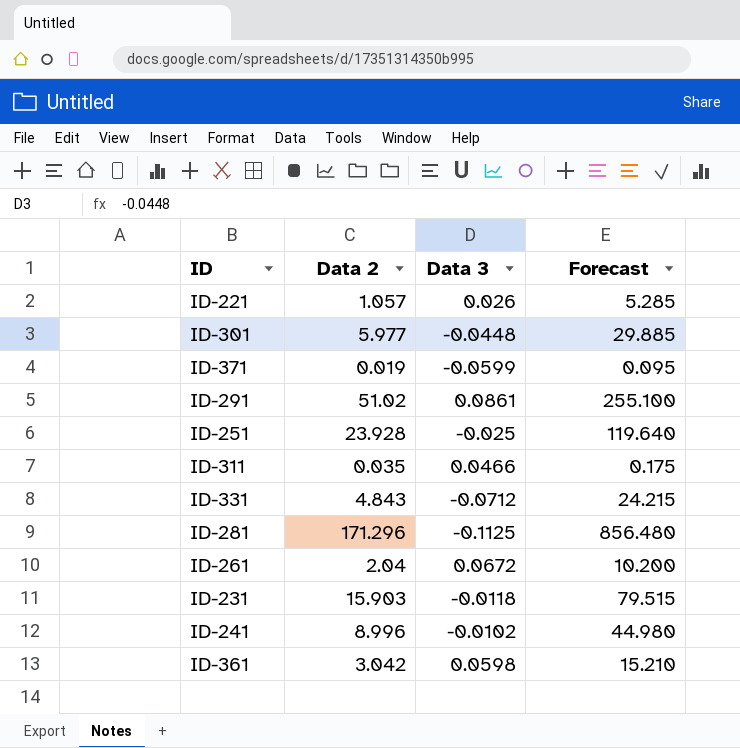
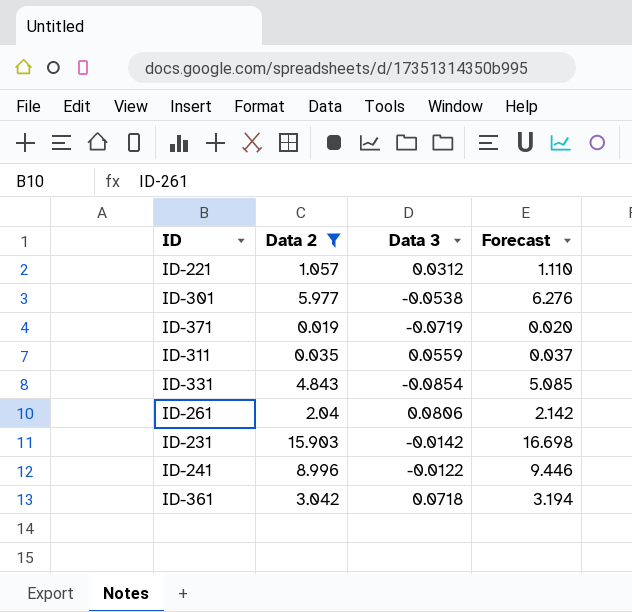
filter: none -> Data 2 <= 15.903
column Forecast | formula: [Data 2] * 5 -> [Data 2] * 1.05
ID-221 | Data 3: 0.026 -> 0.0312
ID-301 | Data 3: -0.0448 -> -0.0538
ID-371 | Data 3: -0.0599 -> -0.0719
ID-311 | Data 3: 0.0466 -> 0.0559
ID-331 | Data 3: -0.0712 -> -0.0854
ID-261 | Data 3: 0.0672 -> 0.0806
ID-231 | Data 3: -0.0118 -> -0.0142
ID-241 | Data 3: -0.0102 -> -0.0122
ID-361 | Data 3: 0.0598 -> 0.0718

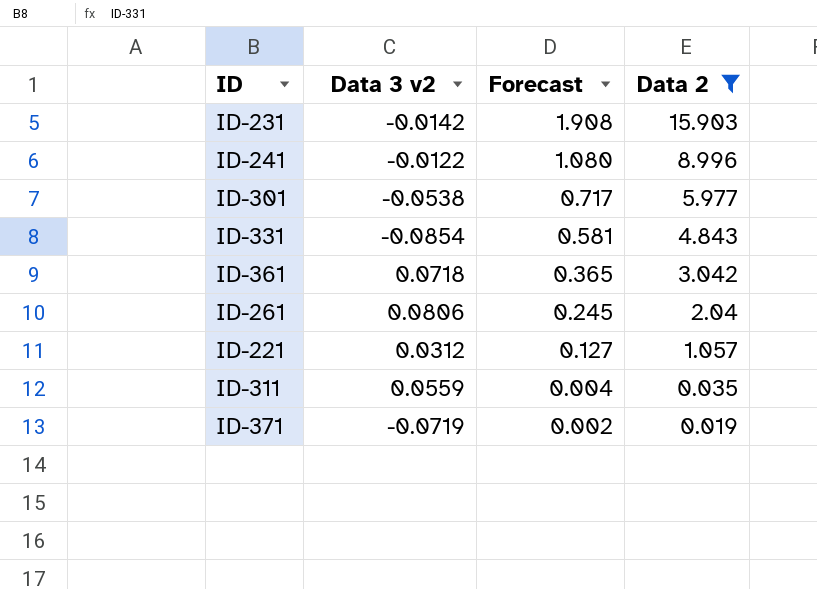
row order: none -> Forecast descending
column name: Data 3 -> Data 3 v2
column Forecast | formula: [Data 2] * 1.05 -> [Data 2] * 0.12
column Data 2 | position: 2 -> 4

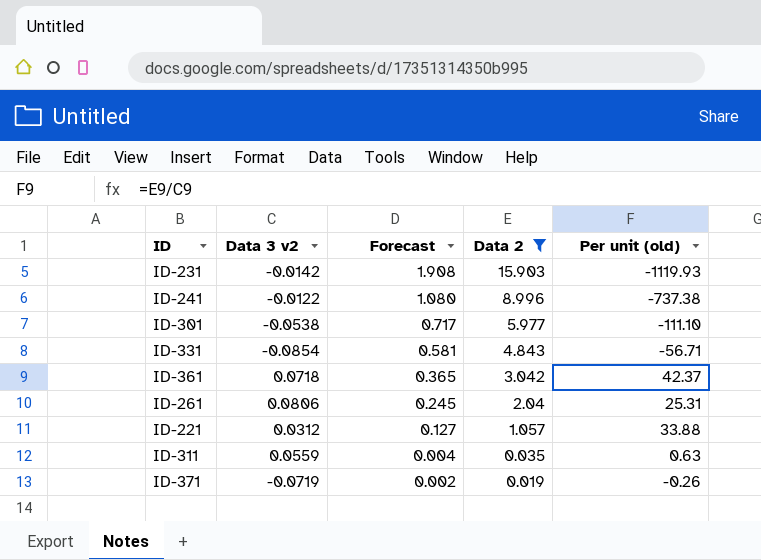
column Per unit (old) | formula: none -> [Data 2] / [Data 3 v2]

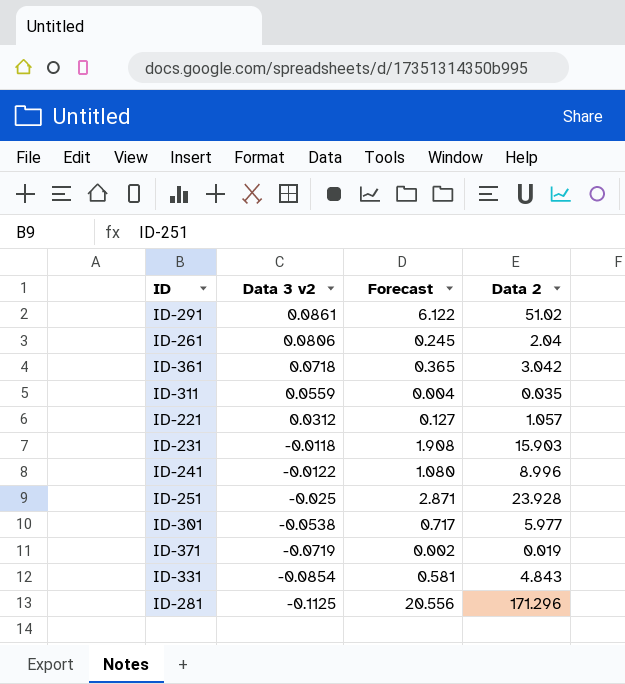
filter: Data 2 <= 15.903 -> none
row order: Forecast descending -> Data 3 v2 descending
column Per unit (old) | formula: [Data 2] / [Data 3 v2] -> none
ID-231 | Data 3 v2: -0.0142 -> -0.0118

